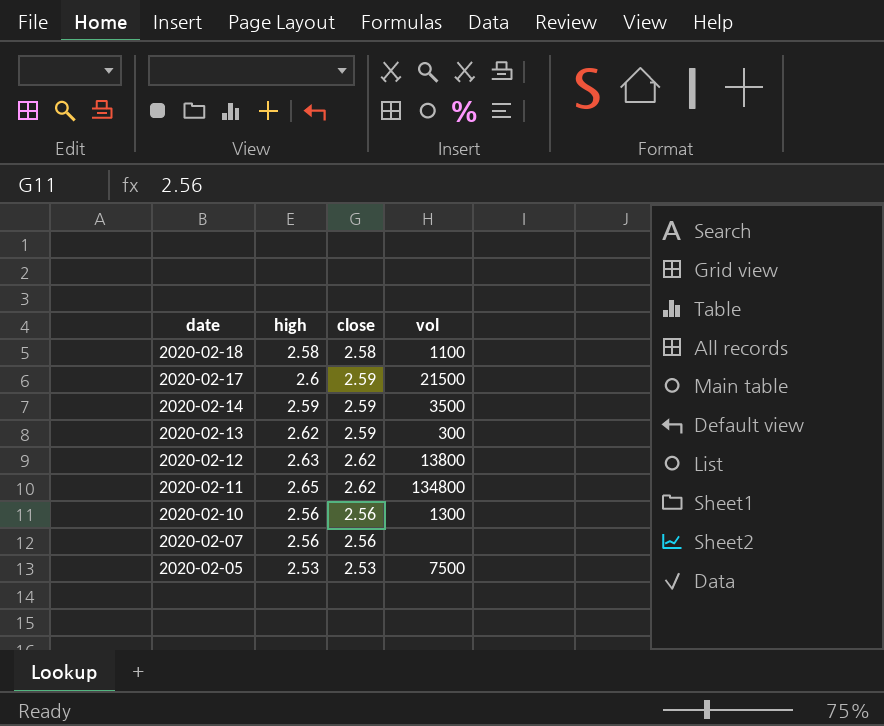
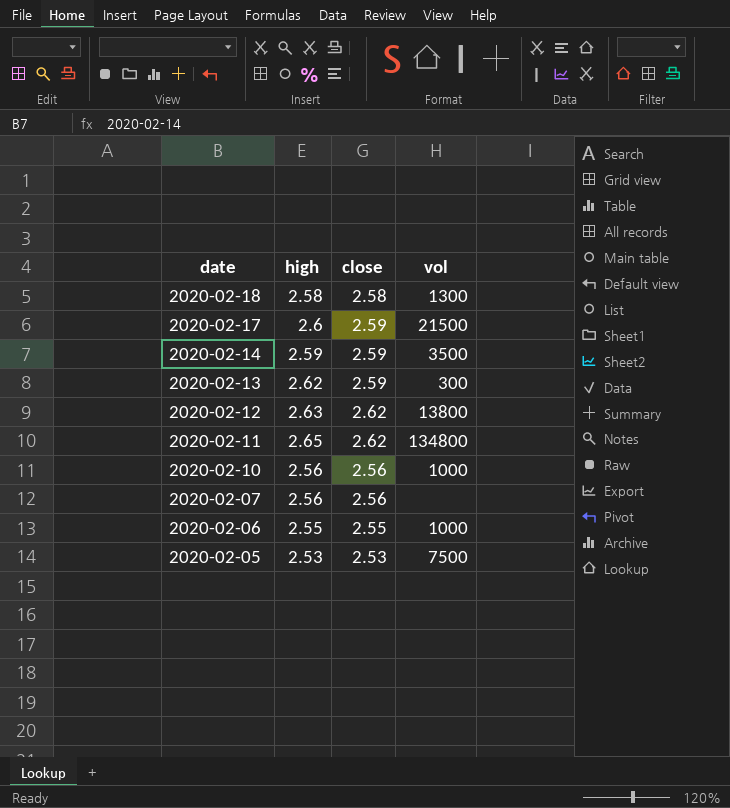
2020-02-18 | vol: 1100 -> 1300
2020-02-10 | vol: 1300 -> 1000
row 2020-02-06: none -> 2.55 | 2.55 | 1000

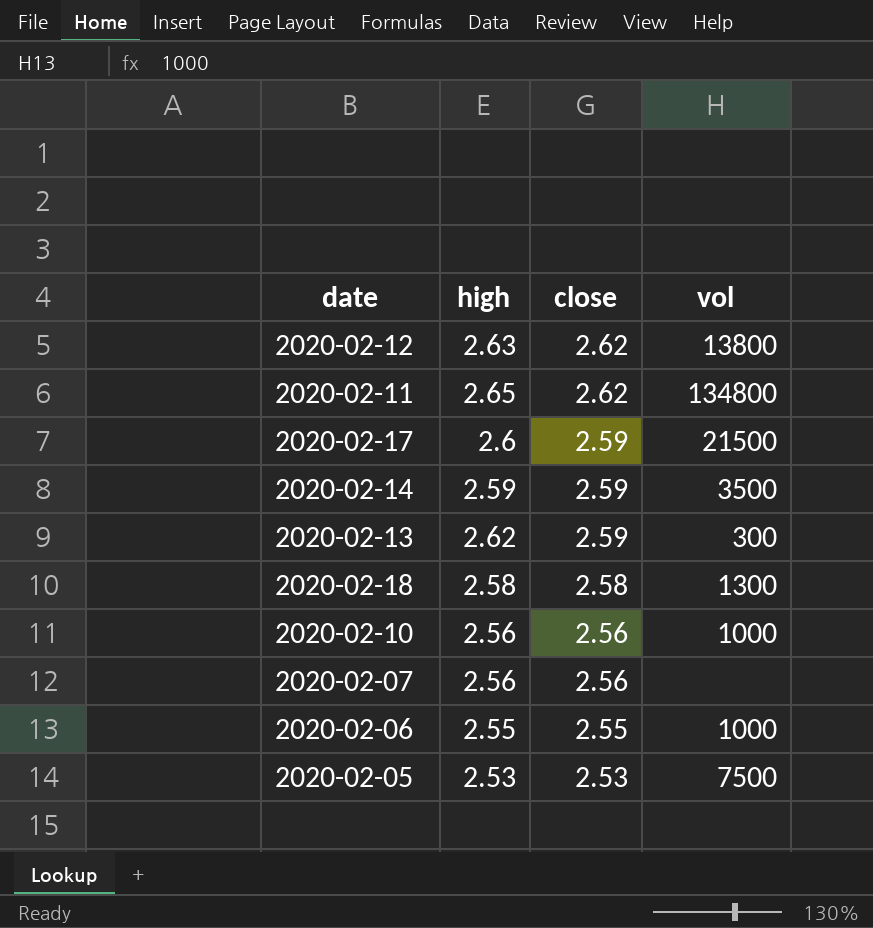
row order: date descending -> close descending

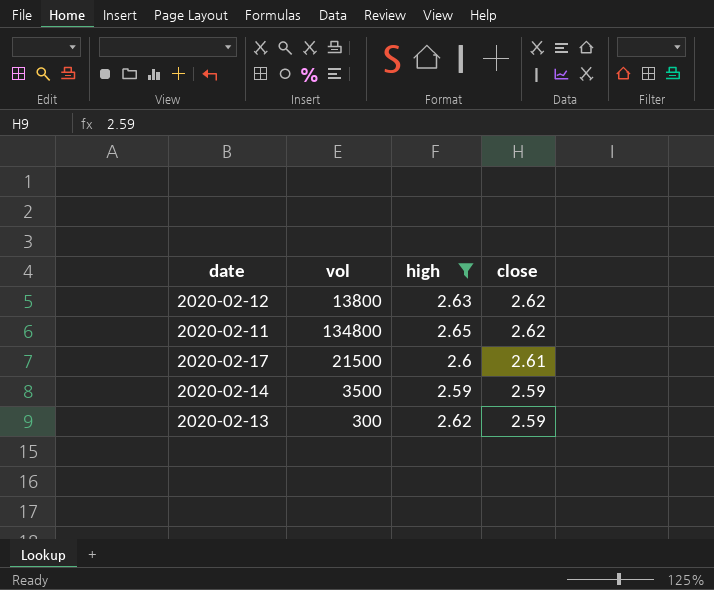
filter: none -> high >= 2.59
column vol | position: 4 -> 2
2020-02-17 | close: 2.59 -> 2.61

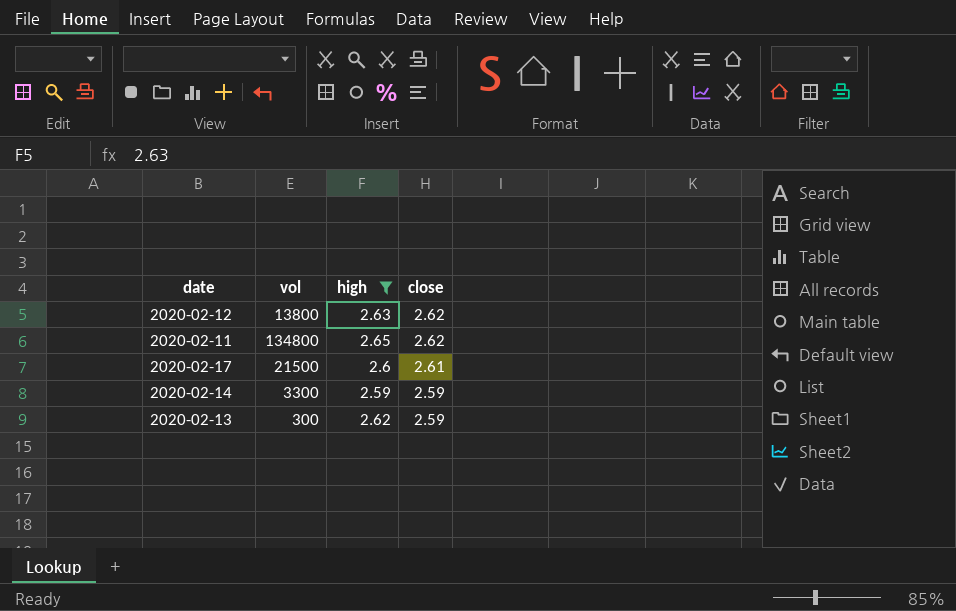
2020-02-14 | vol: 3500 -> 3300

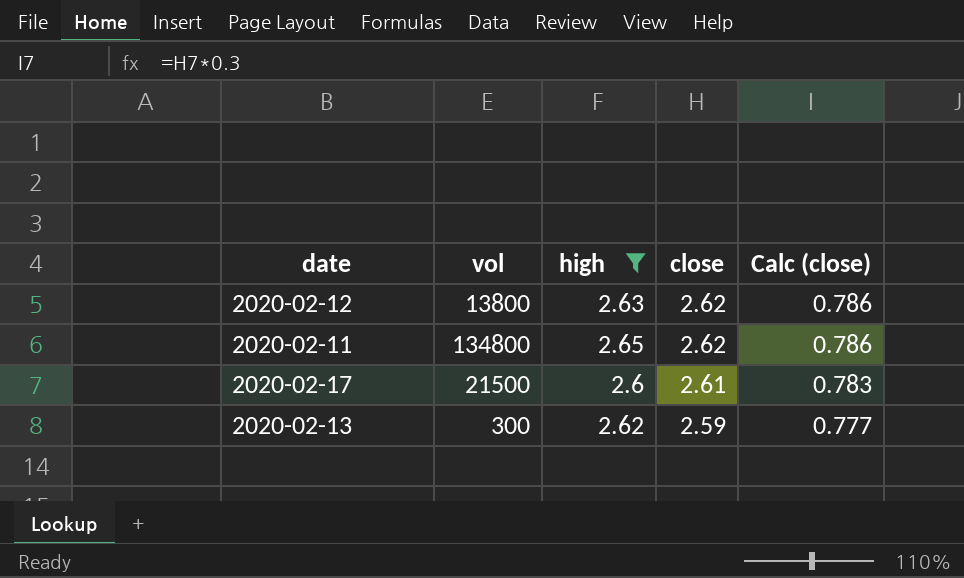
column Calc (close) | formula: none -> [close] * 0.3
row 2020-02-14: 3300 | 2.59 | 2.59 -> none

